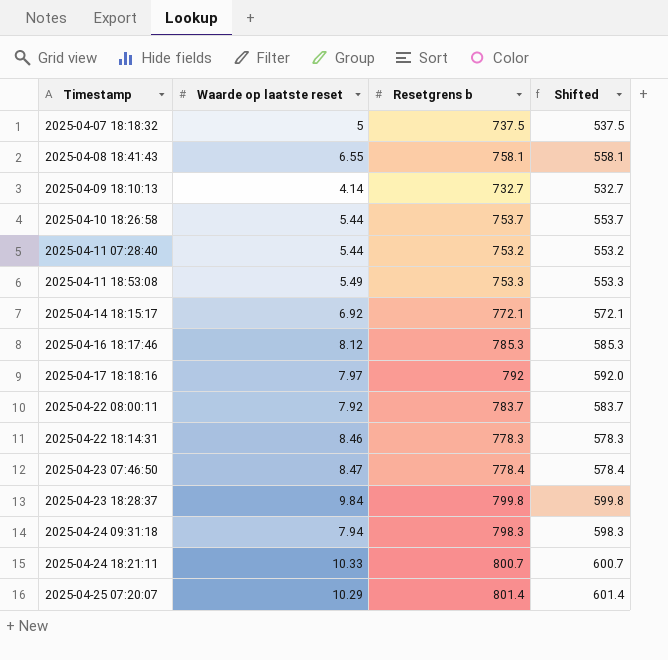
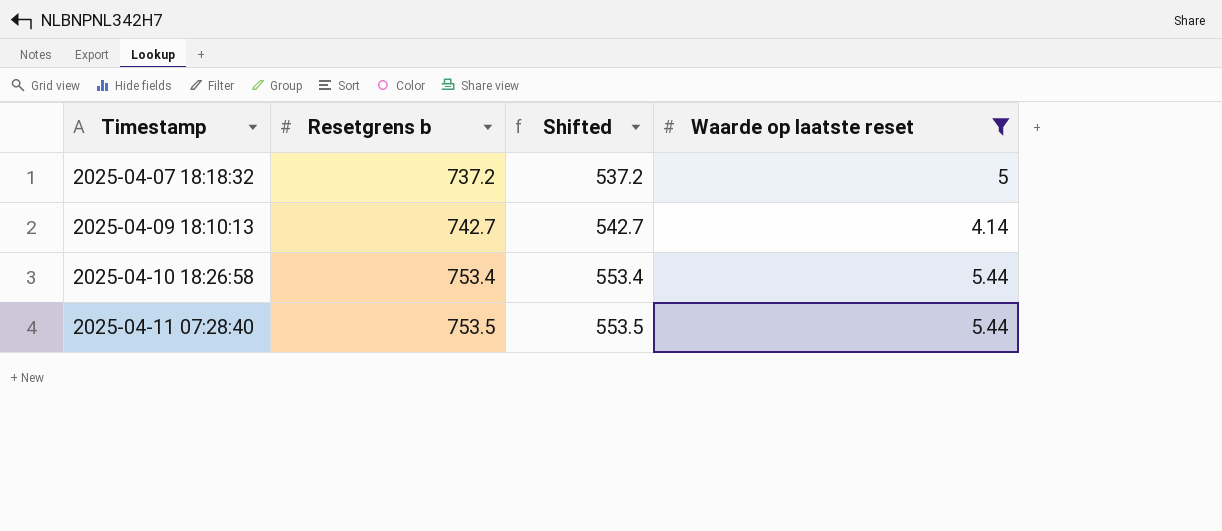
filter: none -> Waarde op laatste reset <= 5.44
column Waarde op laatste reset | position: 2 -> 4
2025-04-07 18:18:32 | Resetgrens b: 737.5 -> 737.2
2025-04-07 18:18:32 | Shifted: 537.5 -> 537.2
2025-04-09 18:10:13 | Resetgrens b: 732.7 -> 742.7
2025-04-09 18:10:13 | Shifted: 532.7 -> 542.7
2025-04-10 18:26:58 | Resetgrens b: 753.7 -> 753.4
2025-04-10 18:26:58 | Shifted: 553.7 -> 553.4
2025-04-11 07:28:40 | Resetgrens b: 753.2 -> 753.5
2025-04-11 07:28:40 | Shifted: 553.2 -> 553.5

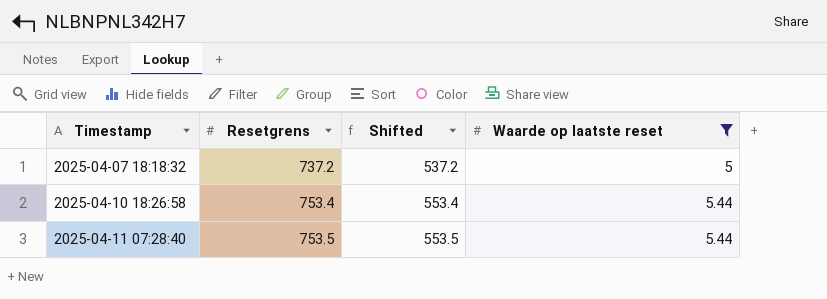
column name: Resetgrens b -> Resetgrens
row 2025-04-09 18:10:13: 742.7 | 542.7 | 4.14 -> none

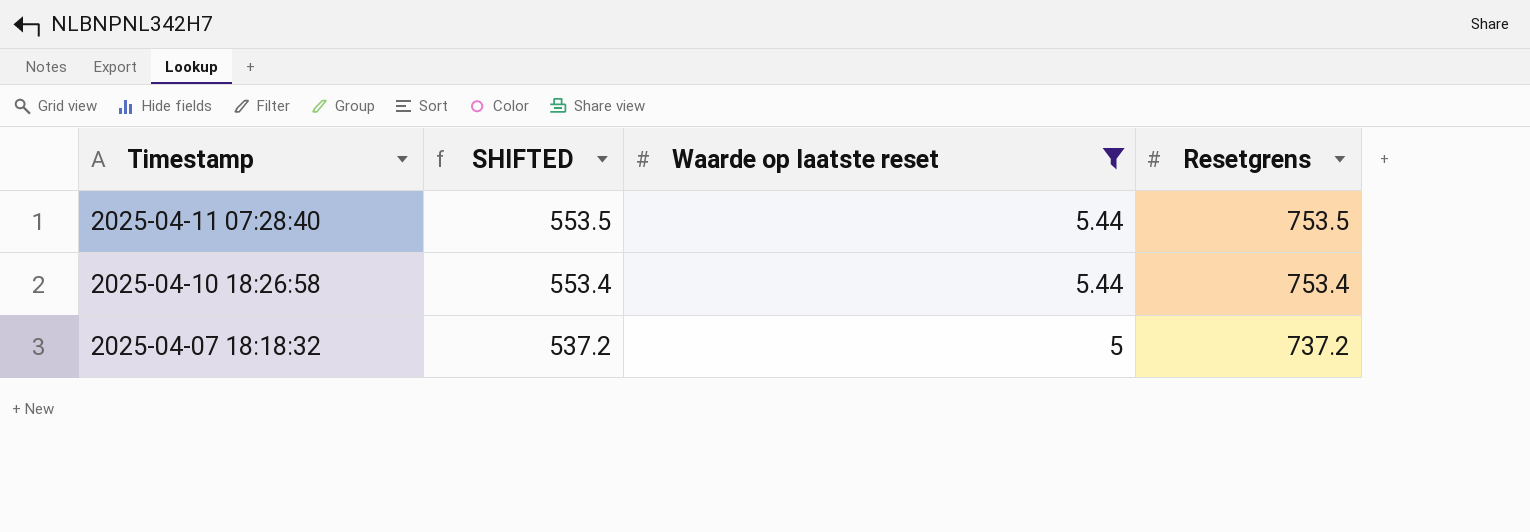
row order: Timestamp ascending -> Timestamp descending
column name: Shifted -> SHIFTED
column Resetgrens | position: 2 -> 4

